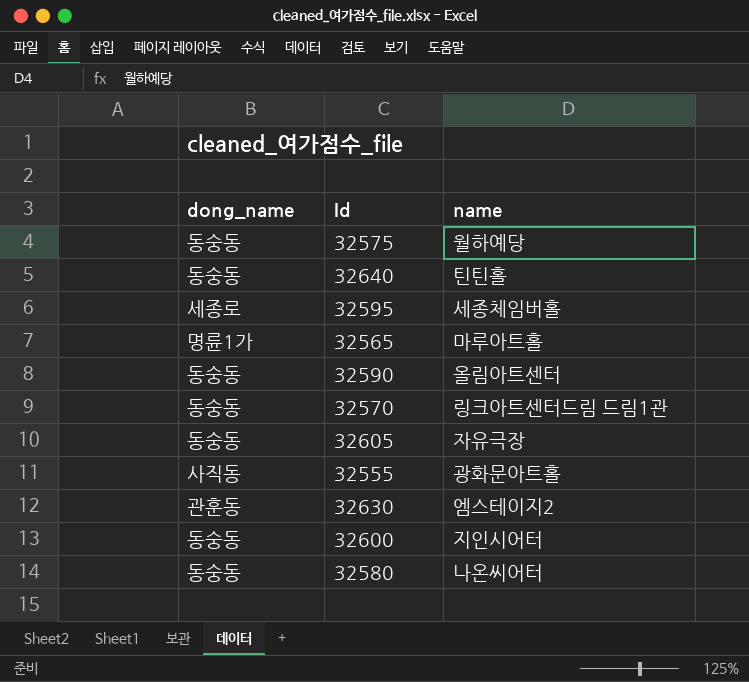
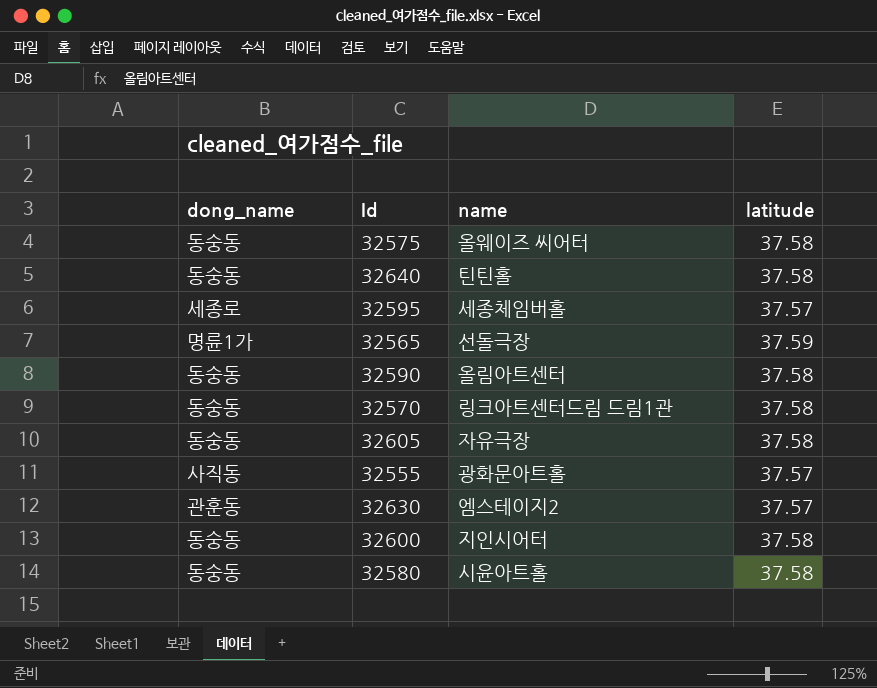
column latitude | position: none -> 4
32575 | name: 월하예당 -> 올웨이즈 씨어터
32565 | name: 마루아트홀 -> 선돌극장
32580 | name: 나온씨어터 -> 시윤아트홀

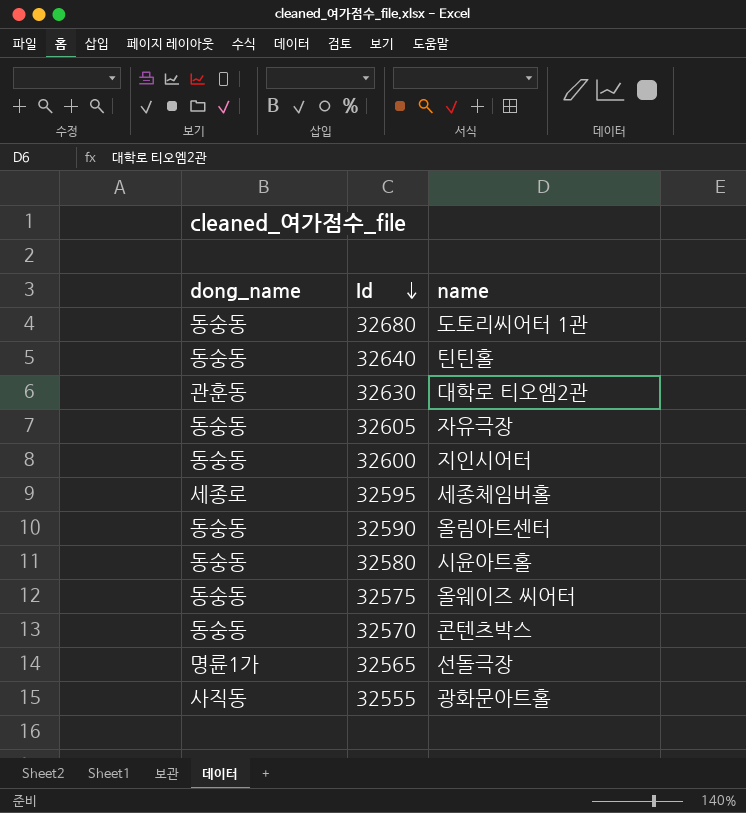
row order: none -> Id descending
column latitude | position: 4 -> none
row 32680: none -> 동숭동 | 도토리씨어터 1관
32630 | name: 엠스테이지2 -> 대학로 티오엠2관
32570 | name: 링크아트센터드림 드림1관 -> 콘텐츠박스

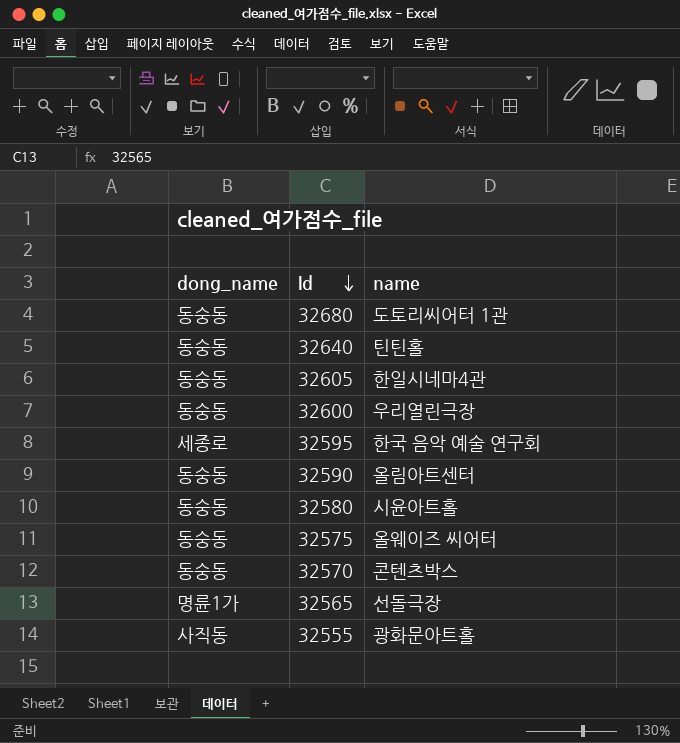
row 32630: 관훈동 | 대학로 티오엠2관 -> none
32605 | name: 자유극장 -> 한일시네마4관
32600 | name: 지인시어터 -> 우리열린극장
32595 | name: 세종체임버홀 -> 한국 음악 예술 연구회

